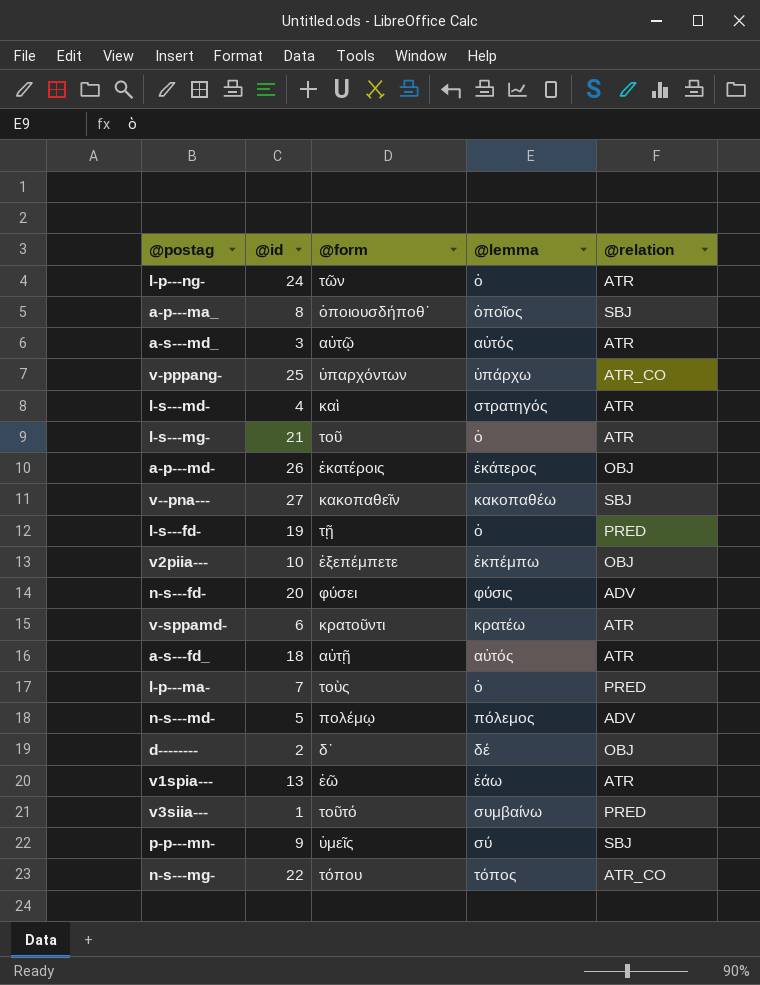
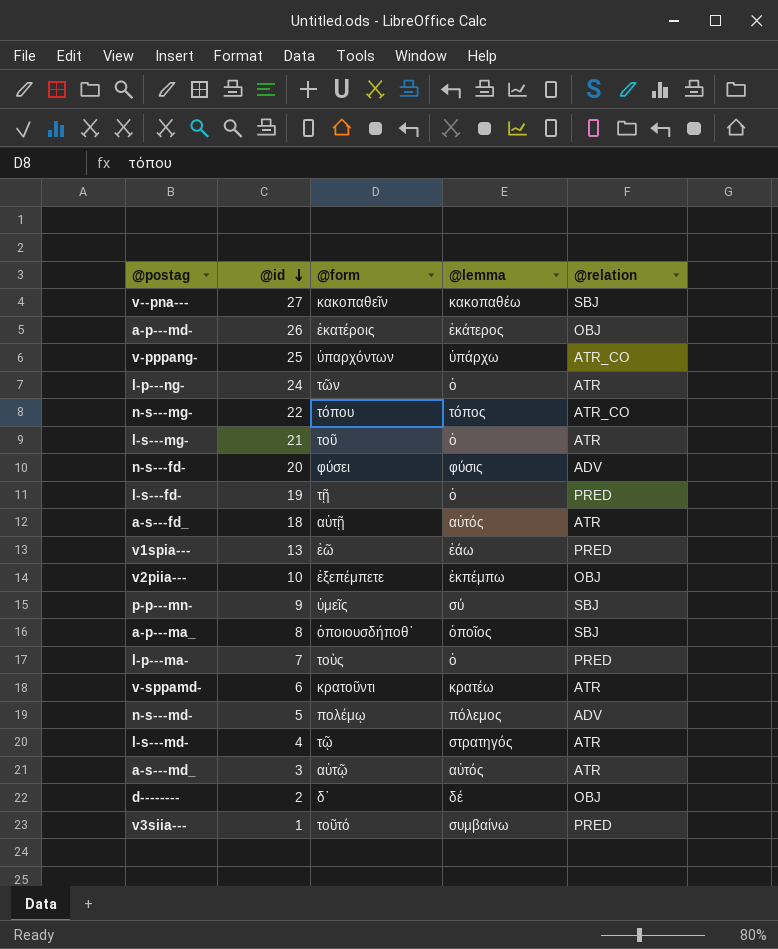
row order: none -> @id descending
v1spia--- | @relation: ATR -> PRED
l-s---md- | @form: καὶ -> τῷ

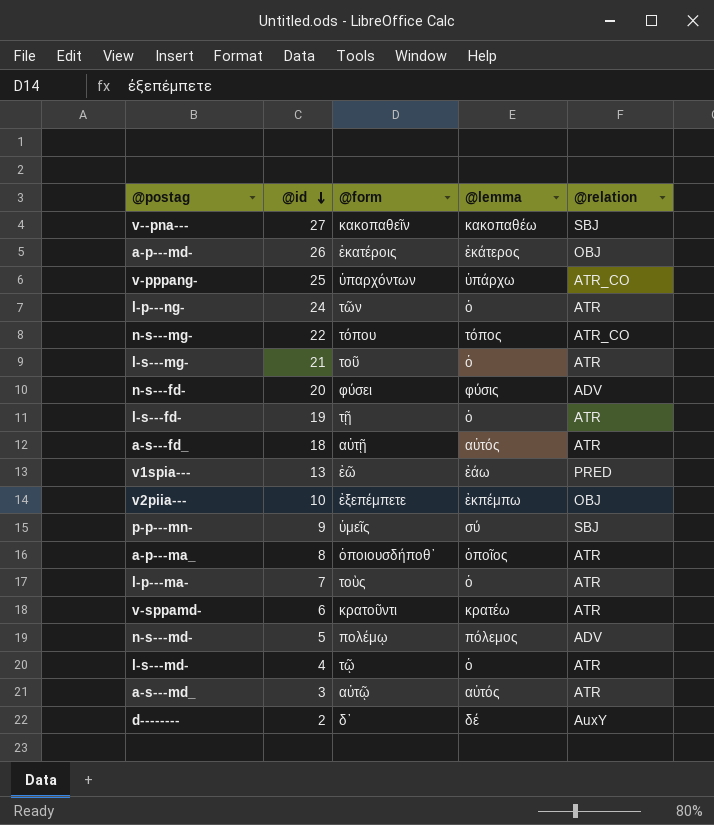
row v3siia---: 1 | τοῦτό | συμβαίνω | PRED -> none
l-s---fd- | @relation: PRED -> ATR
a-p---ma_ | @relation: SBJ -> ATR
l-p---ma- | @relation: PRED -> ATR
l-s---md- | @lemma: στρατηγός -> ὁ
d-------- | @relation: OBJ -> AuxY

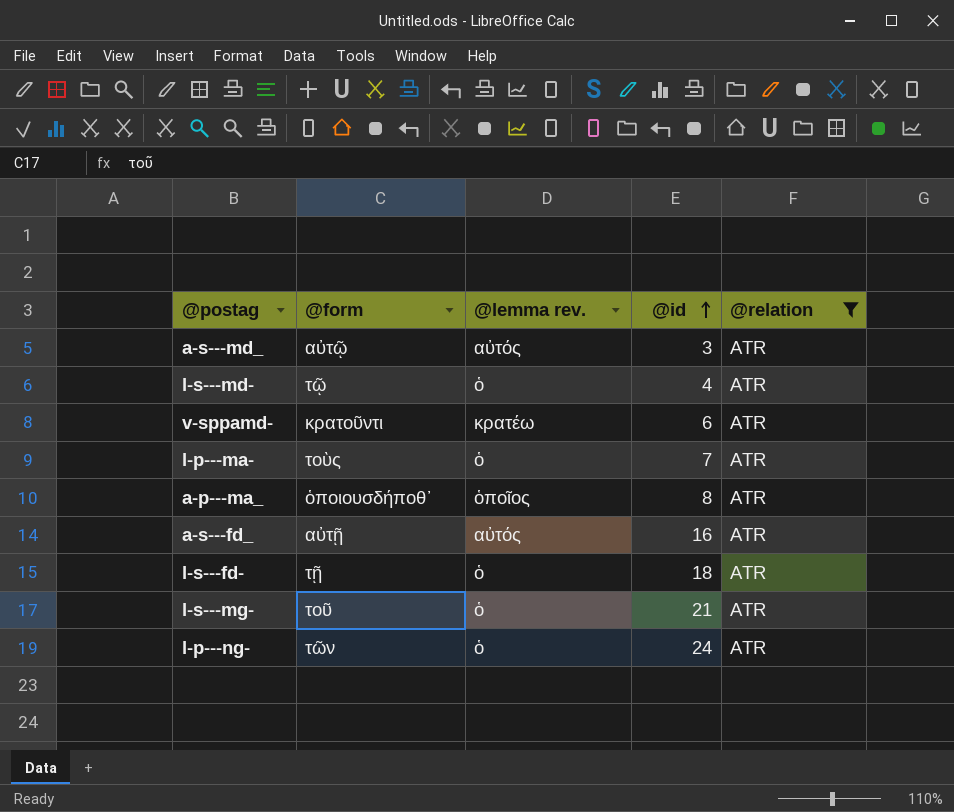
filter: none -> @relation = ATR
row order: @id descending -> @id ascending
column name: @lemma -> @lemma rev.
column @id | position: 2 -> 4
a-s---fd_ | @id: 18 -> 16
l-s---fd- | @id: 19 -> 18

